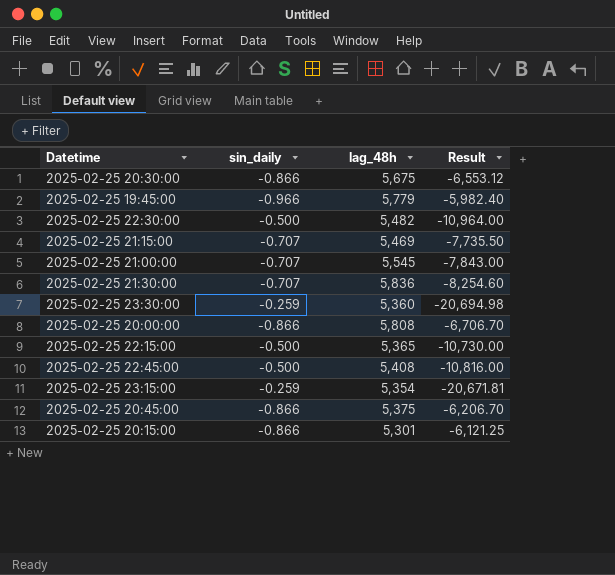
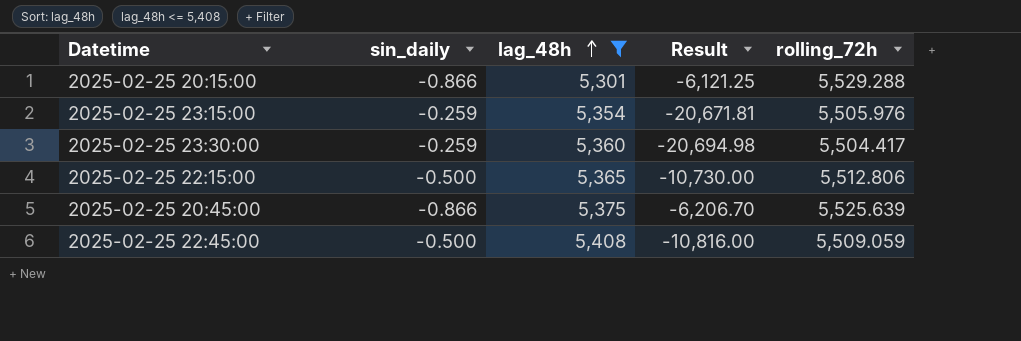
filter: none -> lag_48h <= 5,408
row order: none -> lag_48h ascending
column rolling_72h | position: none -> 5

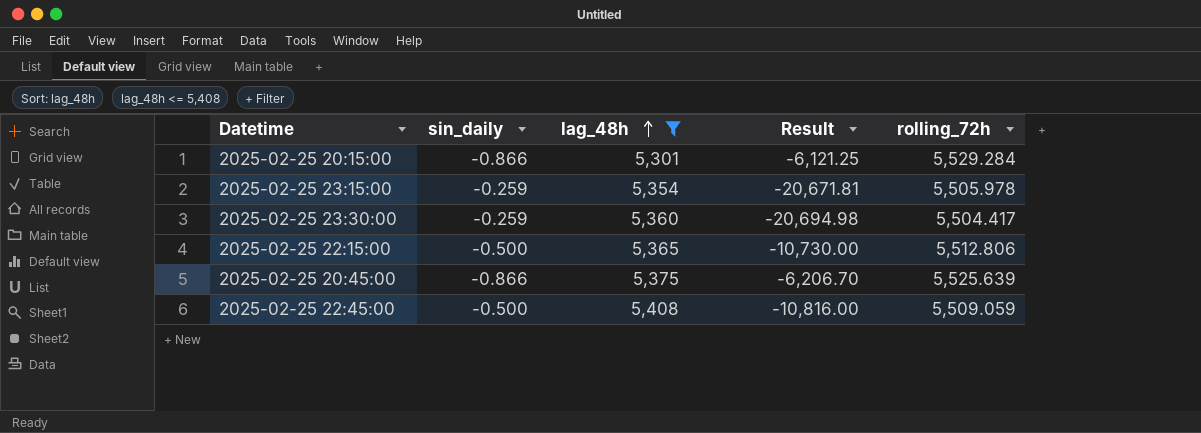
2025-02-25 20:15:00 | rolling_72h: 5,529.288 -> 5,529.284
2025-02-25 23:15:00 | rolling_72h: 5,505.976 -> 5,505.978

